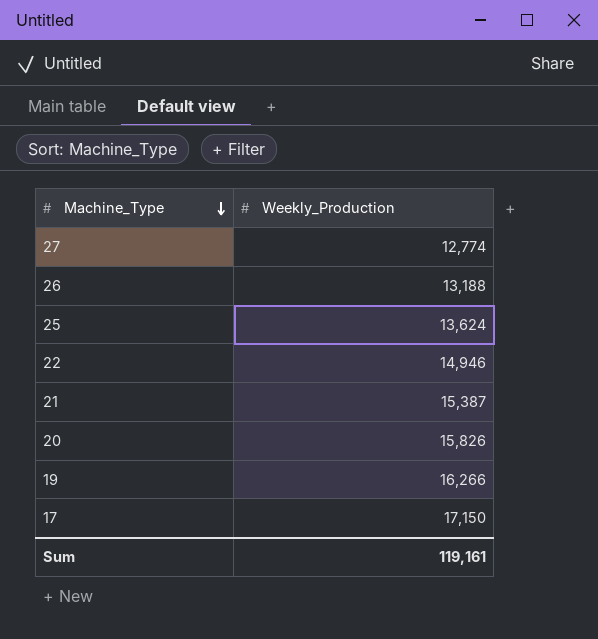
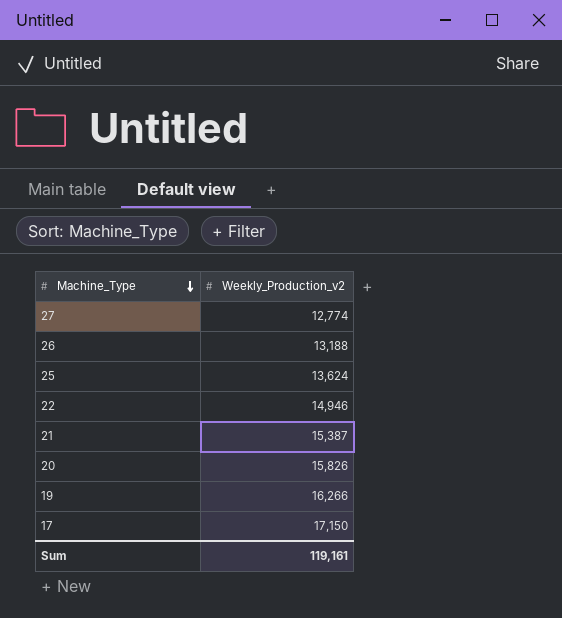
column name: Weekly_Production -> Weekly_Production_v2

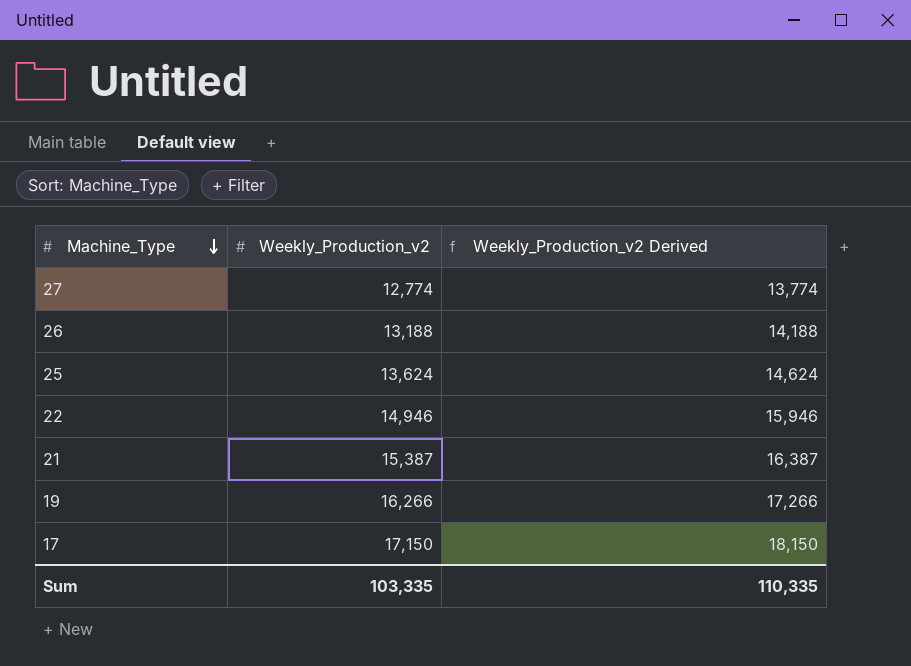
column Weekly_Production_v2 Derived | formula: none -> [Weekly_Production_v2] + 1000
row 20: 15,826 -> none
Sum | Weekly_Production_v2: 119,161 -> 103,335

